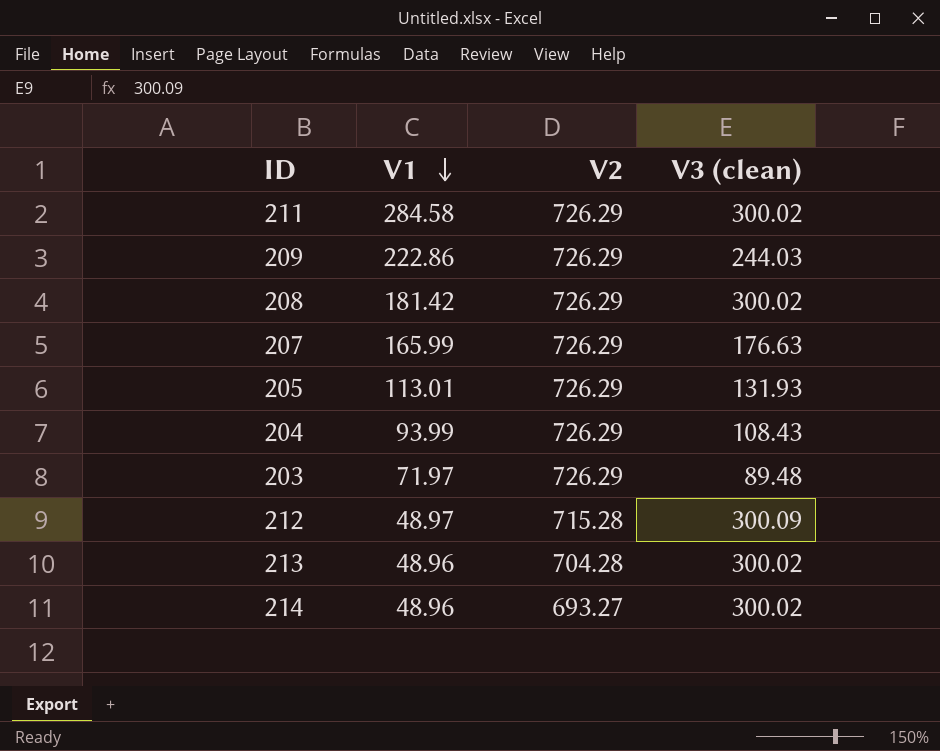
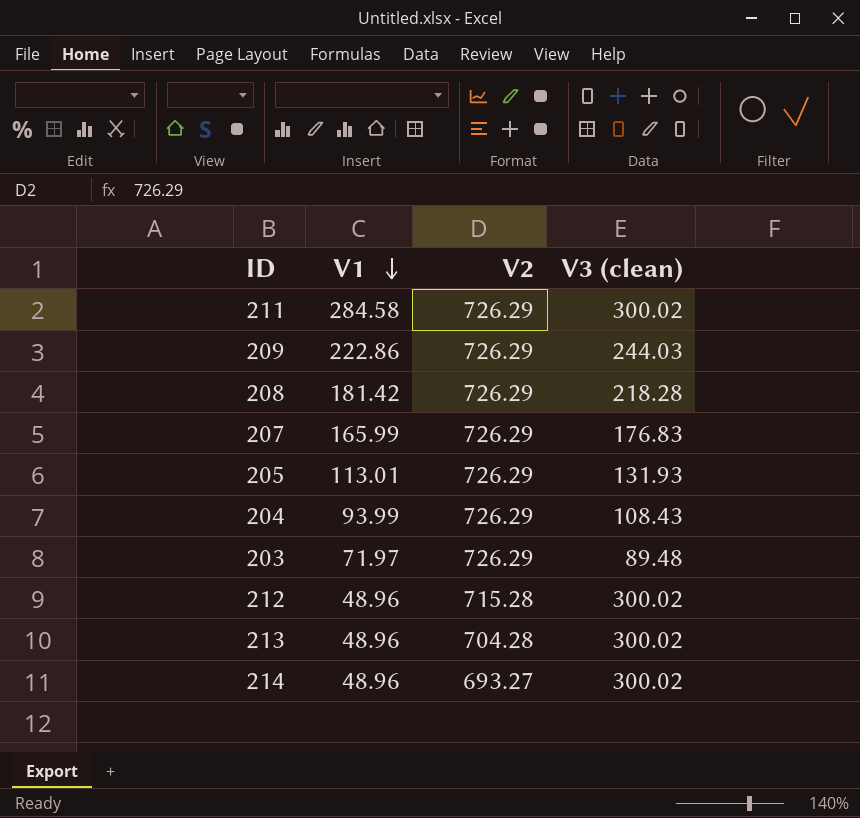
208 | V3 (clean): 300.02 -> 218.28
207 | V3 (clean): 176.63 -> 176.83
212 | V1: 48.97 -> 48.96
212 | V3 (clean): 300.09 -> 300.02

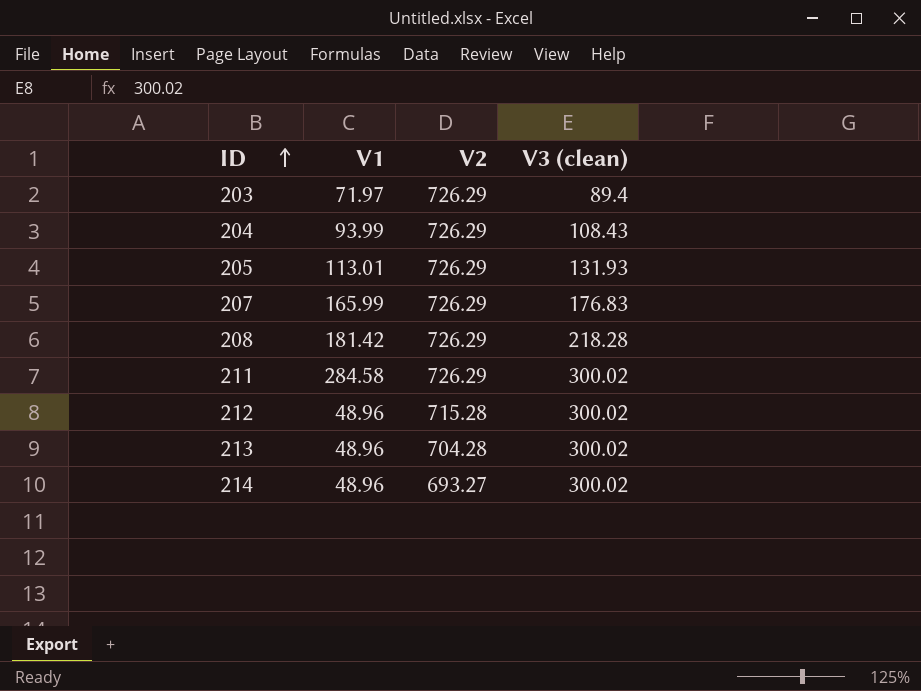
row order: V1 descending -> ID ascending
row 209: 222.86 | 726.29 | 244.03 -> none
203 | V3 (clean): 89.48 -> 89.4

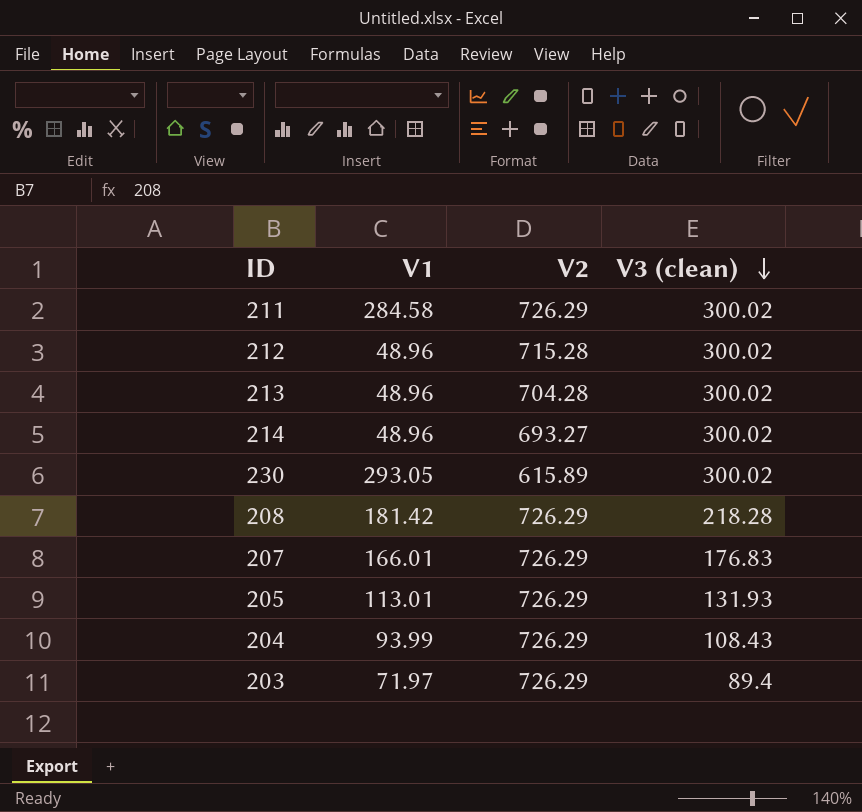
row order: ID ascending -> V3 (clean) descending
row 230: none -> 293.05 | 615.89 | 300.02
207 | V1: 165.99 -> 166.01

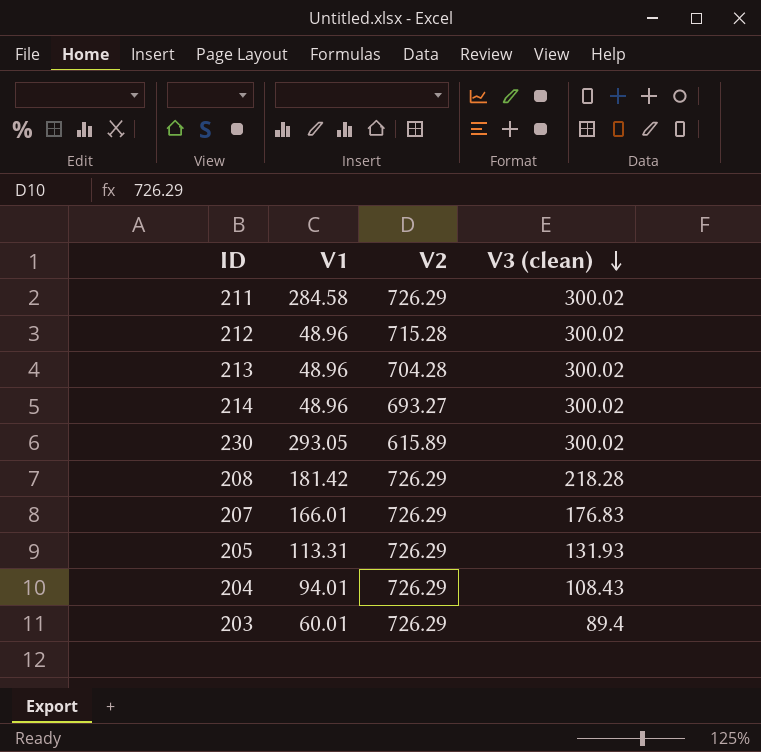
205 | V1: 113.01 -> 113.31
204 | V1: 93.99 -> 94.01
203 | V1: 71.97 -> 60.01

